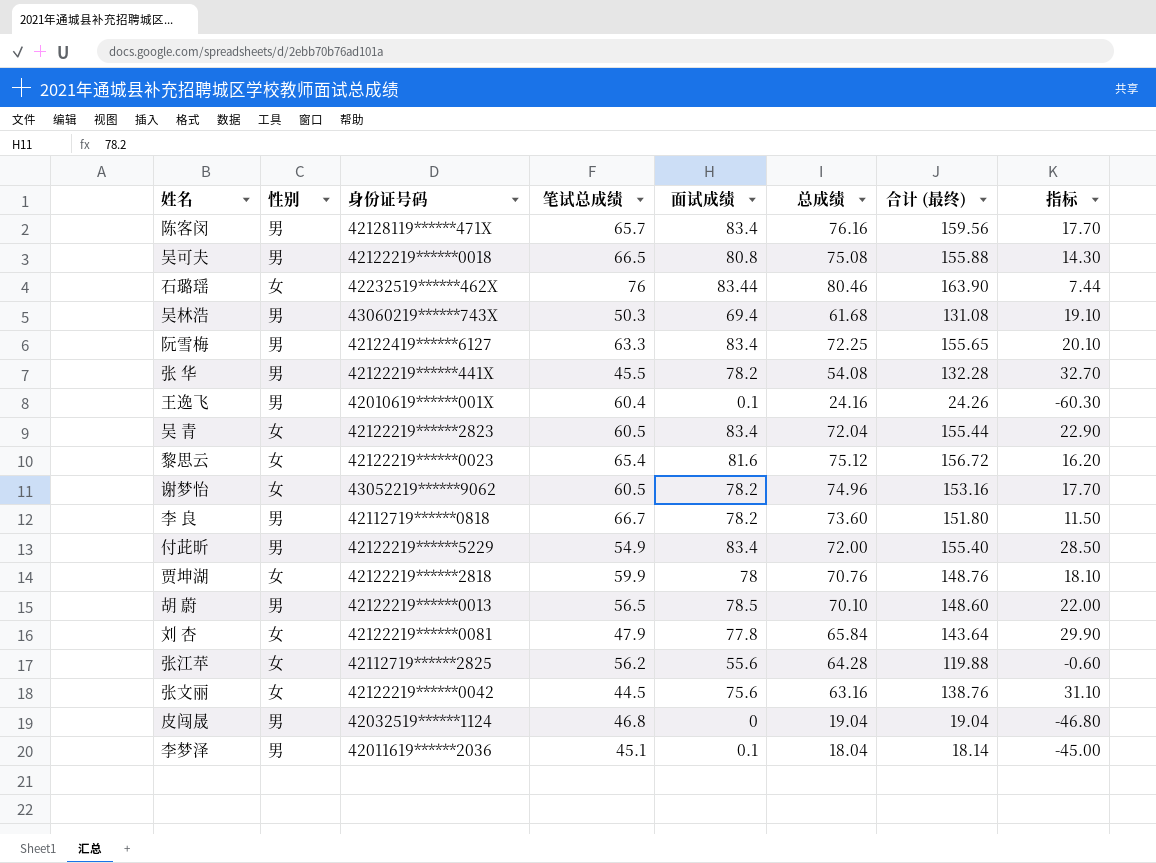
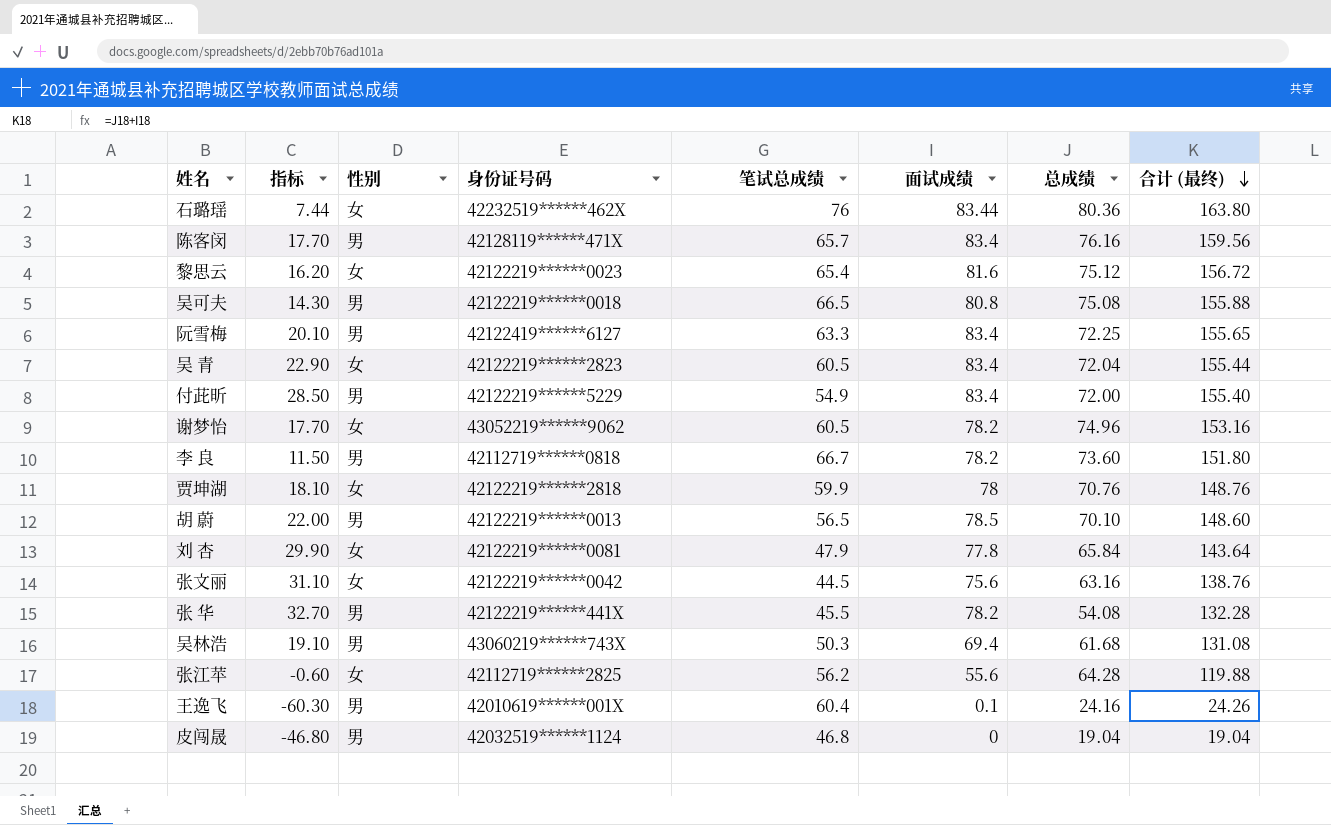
row order: none -> 合计 (最终) descending
column 指标 | position: 8 -> 2
row 李梦泽: 男 | 42011619******2036 | 45.1 | 0.1 | 18.04 | 18.14 | -45.00 -> none
石璐瑶 | 总成绩: 80.46 -> 80.36
石璐瑶 | 合计 (最终): 163.90 -> 163.80

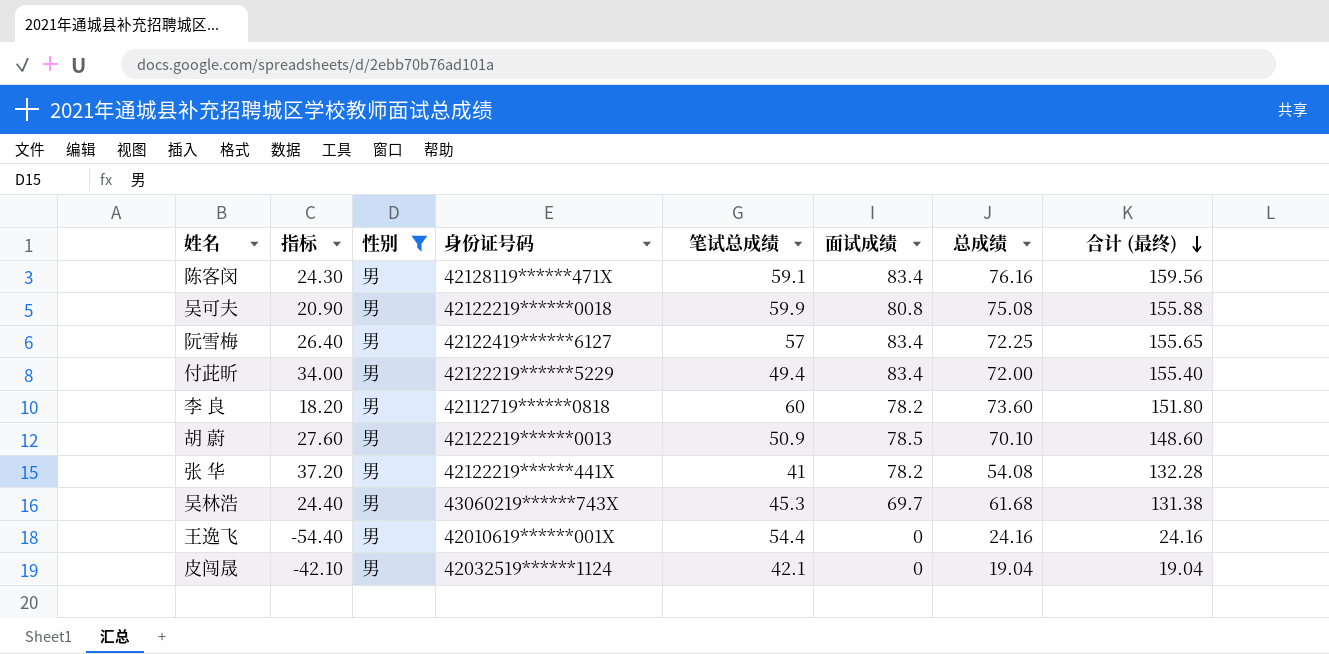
filter: none -> 性别 = 男
陈客闵 | 指标: 17.70 -> 24.30
陈客闵 | 笔试总成绩: 65.7 -> 59.1
吴可夫 | 指标: 14.30 -> 20.90
吴可夫 | 笔试总成绩: 66.5 -> 59.9
阮雪梅 | 指标: 20.10 -> 26.40
阮雪梅 | 笔试总成绩: 63.3 -> 57
付茈昕 | 指标: 28.50 -> 34.00
付茈昕 | 笔试总成绩: 54.9 -> 49.4
李 良 | 指标: 11.50 -> 18.20
李 良 | 笔试总成绩: 66.7 -> 60
胡 蔚 | 指标: 22.00 -> 27.60
胡 蔚 | 笔试总成绩: 56.5 -> 50.9
张 华 | 指标: 32.70 -> 37.20
张 华 | 笔试总成绩: 45.5 -> 41
吴林浩 | 指标: 19.10 -> 24.40
吴林浩 | 笔试总成绩: 50.3 -> 45.3
吴林浩 | 面试成绩: 69.4 -> 69.7
吴林浩 | 合计 (最终): 131.08 -> 131.38
王逸飞 | 指标: -60.30 -> -54.40
王逸飞 | 笔试总成绩: 60.4 -> 54.4
王逸飞 | 面试成绩: 0.1 -> 0
王逸飞 | 合计 (最终): 24.26 -> 24.16
皮闯晟 | 指标: -46.80 -> -42.10
皮闯晟 | 笔试总成绩: 46.8 -> 42.1

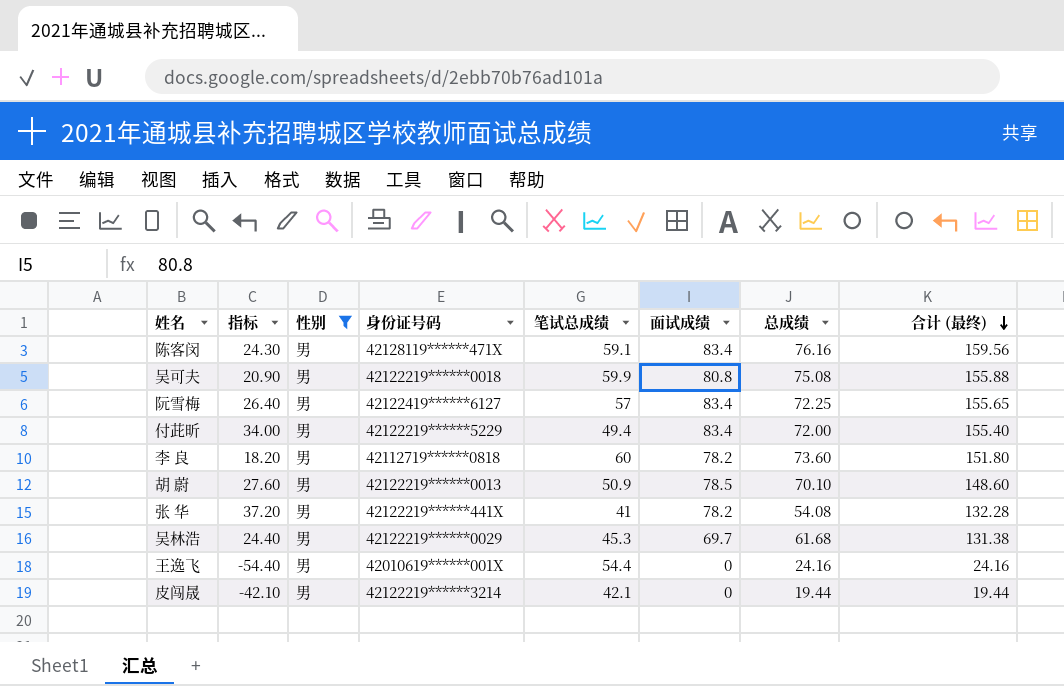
吴林浩 | 身份证号码: 43060219******743X -> 42122219******0029
皮闯晟 | 身份证号码: 42032519******1124 -> 42122219******3214
皮闯晟 | 总成绩: 19.04 -> 19.44
皮闯晟 | 合计 (最终): 19.04 -> 19.44

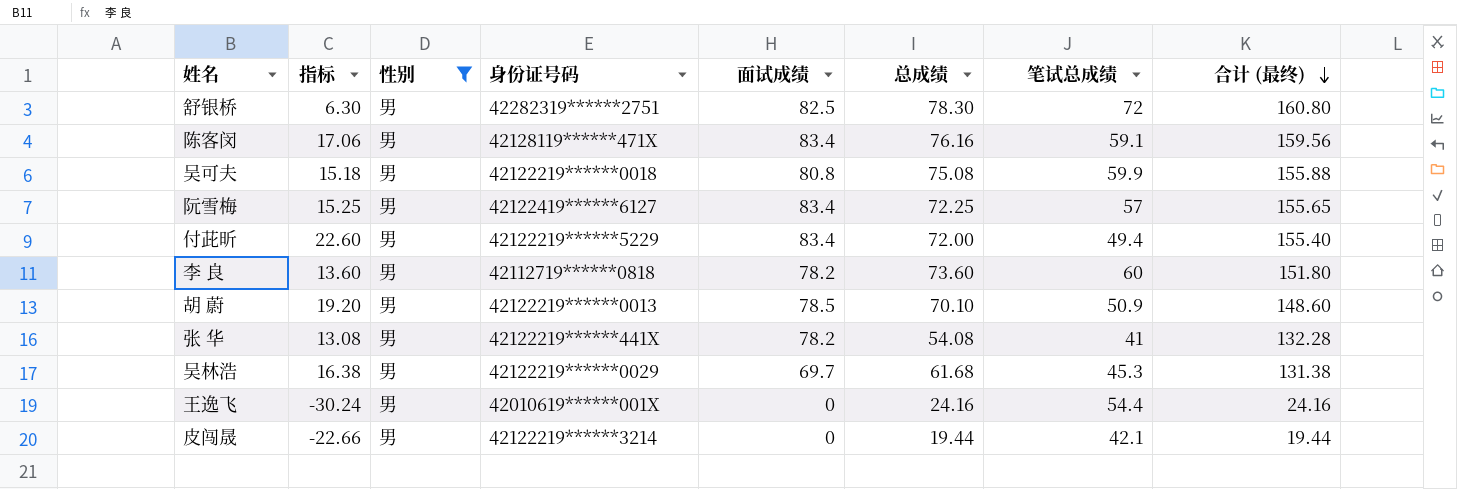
column 指标 | formula: [面试成绩] - [笔试总成绩] -> [总成绩] - [笔试总成绩]
column 笔试总成绩 | position: 5 -> 7
row 舒银桥: none -> 6.30 | 男 | 42282319******2751 | 82.5 | 78.30 | 72 | 160.80

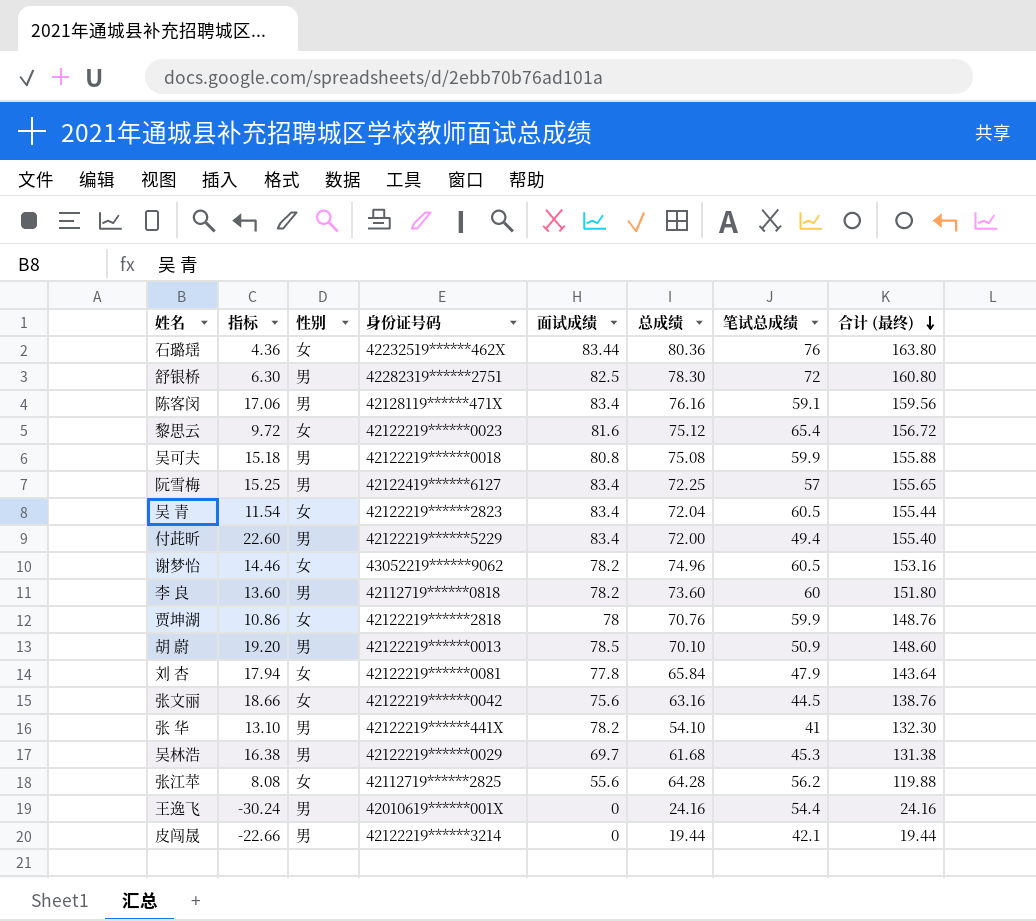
filter: 性别 = 男 -> none
张 华 | 指标: 13.08 -> 13.10
张 华 | 总成绩: 54.08 -> 54.10
张 华 | 合计 (最终): 132.28 -> 132.30

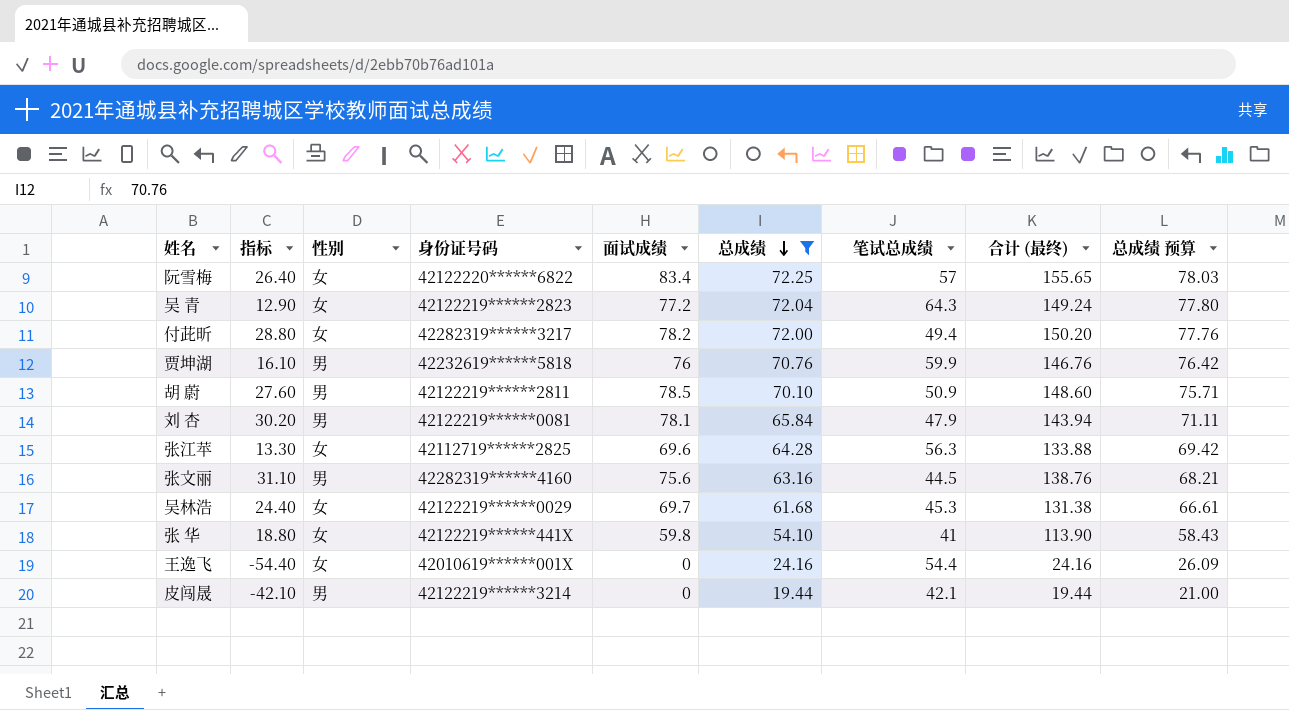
filter: none -> 总成绩 <= 72.25
row order: 合计 (最终) descending -> 总成绩 descending
column 指标 | formula: [总成绩] - [笔试总成绩] -> [面试成绩] - [笔试总成绩]
column 总成绩 预算 | formula: none -> [总成绩] * 1.08
阮雪梅 | 性别: 男 -> 女
阮雪梅 | 身份证号码: 42122419******6127 -> 42122220******6822
吴 青 | 面试成绩: 83.4 -> 77.2
吴 青 | 笔试总成绩: 60.5 -> 64.3
吴 青 | 合计 (最终): 155.44 -> 149.24
付茈昕 | 性别: 男 -> 女
付茈昕 | 身份证号码: 42122219******5229 -> 42282319******3217
付茈昕 | 面试成绩: 83.4 -> 78.2
付茈昕 | 合计 (最终): 155.40 -> 150.20
贾坤湖 | 性别: 女 -> 男
贾坤湖 | 身份证号码: 42122219******2818 -> 42232619******5818
贾坤湖 | 面试成绩: 78 -> 76
贾坤湖 | 合计 (最终): 148.76 -> 146.76
胡 蔚 | 身份证号码: 42122219******0013 -> 42122219******2811
刘 杏 | 性别: 女 -> 男
刘 杏 | 面试成绩: 77.8 -> 78.1
刘 杏 | 合计 (最终): 143.64 -> 143.94
张江苹 | 面试成绩: 55.6 -> 69.6
张江苹 | 笔试总成绩: 56.2 -> 56.3
张江苹 | 合计 (最终): 119.88 -> 133.88
张文丽 | 性别: 女 -> 男
张文丽 | 身份证号码: 42122219******0042 -> 42282319******4160
吴林浩 | 性别: 男 -> 女
张 华 | 性别: 男 -> 女
张 华 | 面试成绩: 78.2 -> 59.8
张 华 | 合计 (最终): 132.30 -> 113.90
王逸飞 | 性别: 男 -> 女

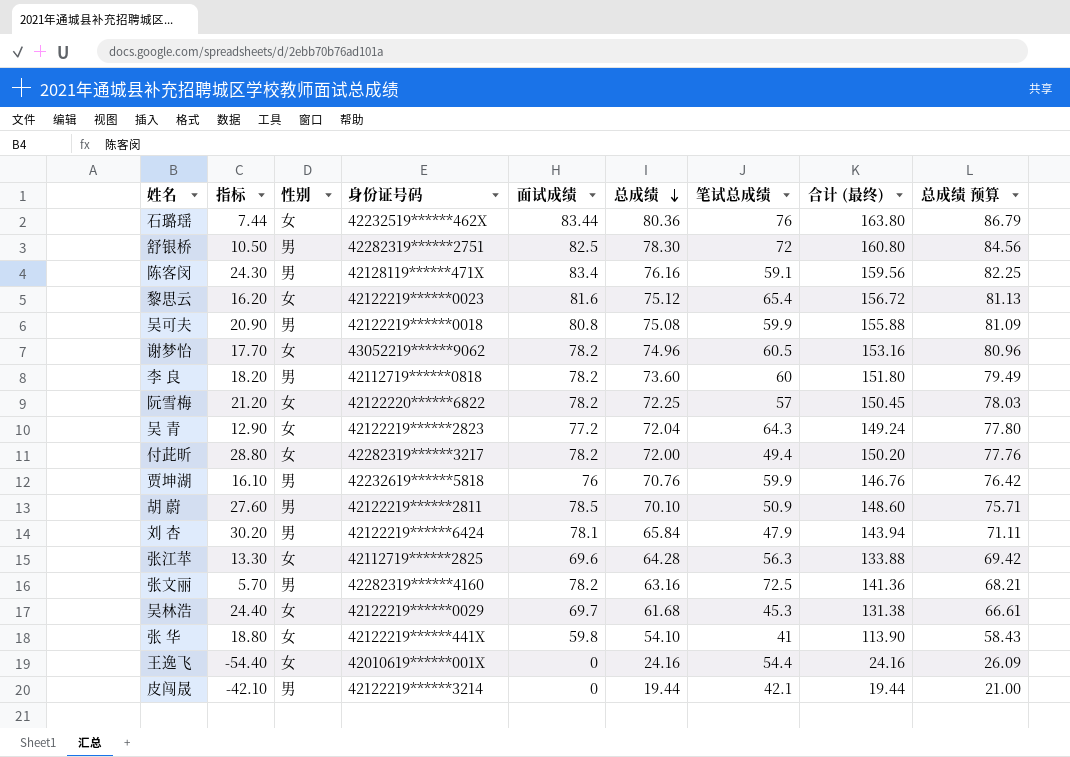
filter: 总成绩 <= 72.25 -> none
阮雪梅 | 指标: 26.40 -> 21.20
阮雪梅 | 面试成绩: 83.4 -> 78.2
阮雪梅 | 合计 (最终): 155.65 -> 150.45
刘 杏 | 身份证号码: 42122219******0081 -> 42122219******6424
张文丽 | 指标: 31.10 -> 5.70
张文丽 | 面试成绩: 75.6 -> 78.2
张文丽 | 笔试总成绩: 44.5 -> 72.5
张文丽 | 合计 (最终): 138.76 -> 141.36

